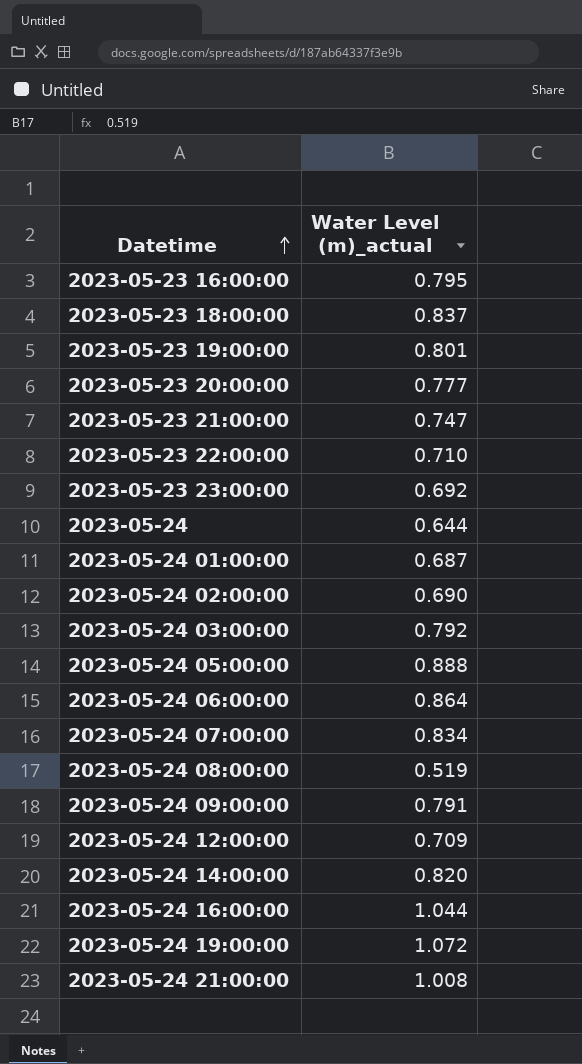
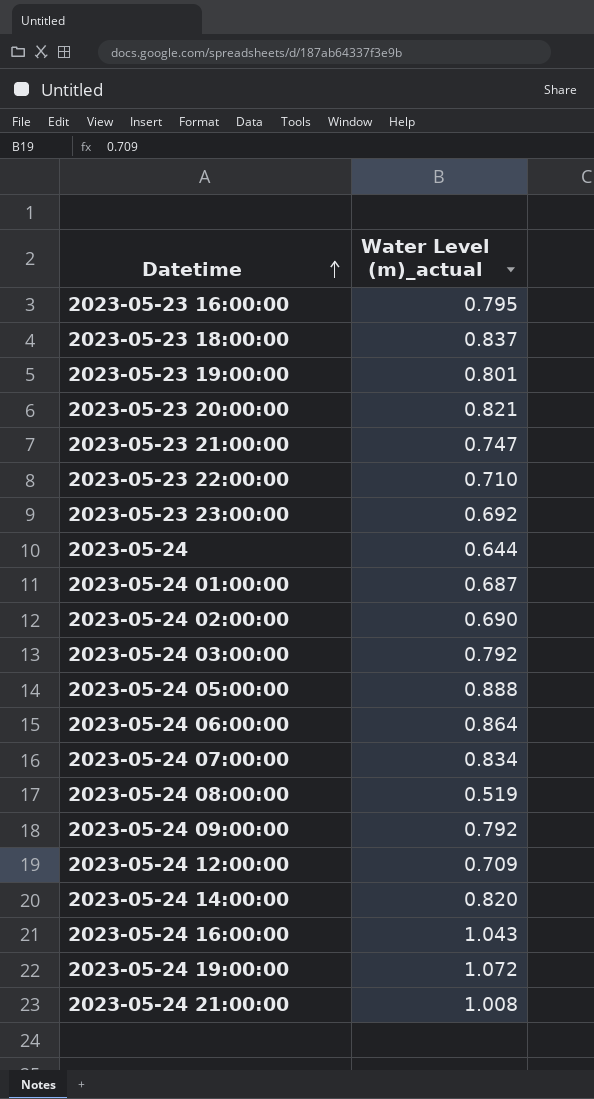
2023-05-23 20:00:00 | Water Level (m)_actual: 0.777 -> 0.821
2023-05-24 09:00:00 | Water Level (m)_actual: 0.791 -> 0.792
2023-05-24 16:00:00 | Water Level (m)_actual: 1.044 -> 1.043

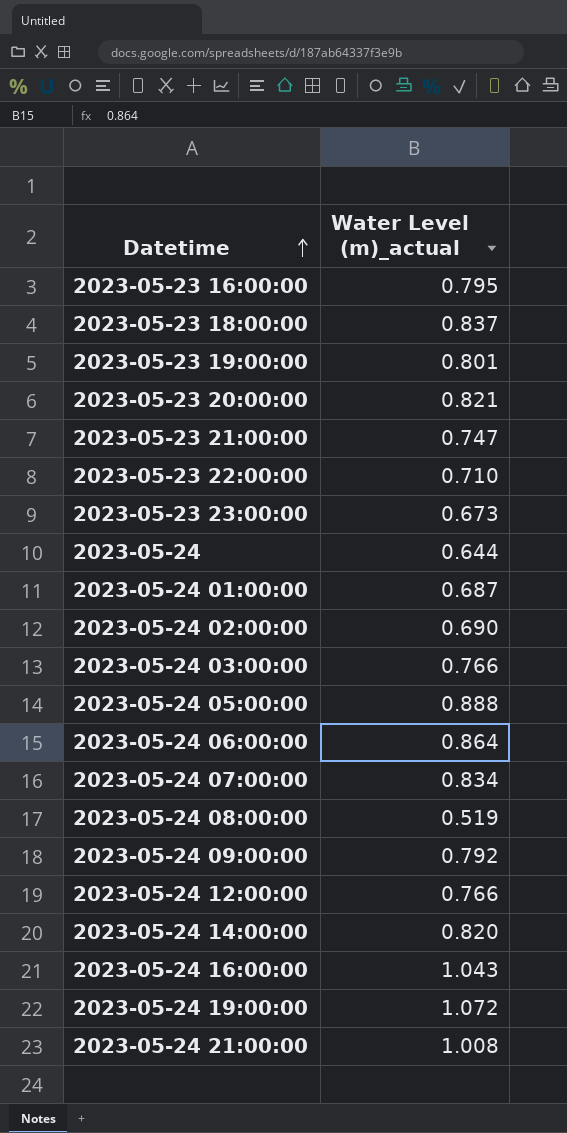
2023-05-23 23:00:00 | Water Level (m)_actual: 0.692 -> 0.673
2023-05-24 03:00:00 | Water Level (m)_actual: 0.792 -> 0.766
2023-05-24 12:00:00 | Water Level (m)_actual: 0.709 -> 0.766

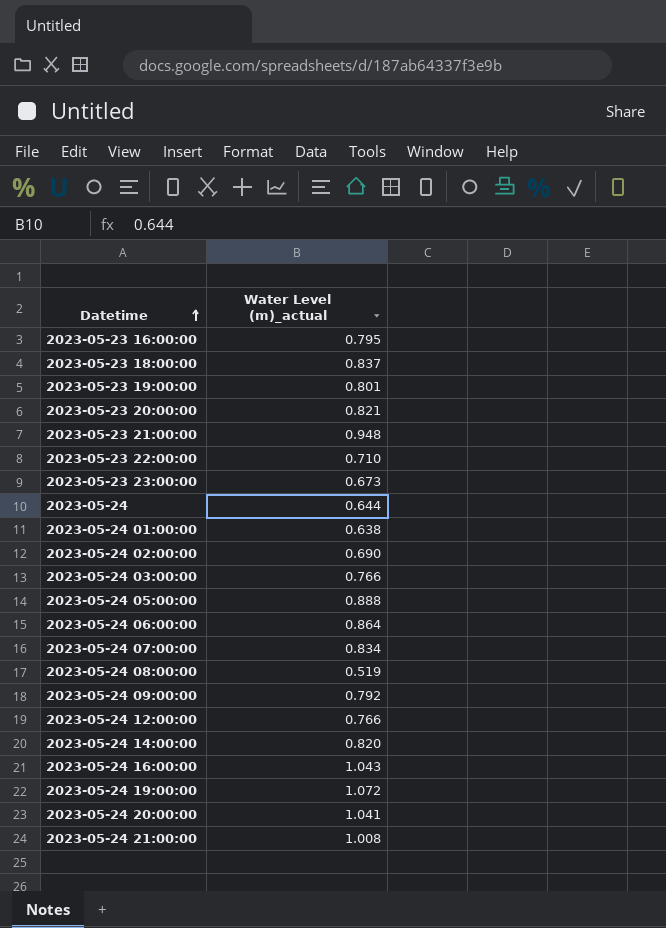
2023-05-23 21:00:00 | Water Level (m)_actual: 0.747 -> 0.948
2023-05-24 01:00:00 | Water Level (m)_actual: 0.687 -> 0.638
row 2023-05-24 20:00:00: none -> 1.041

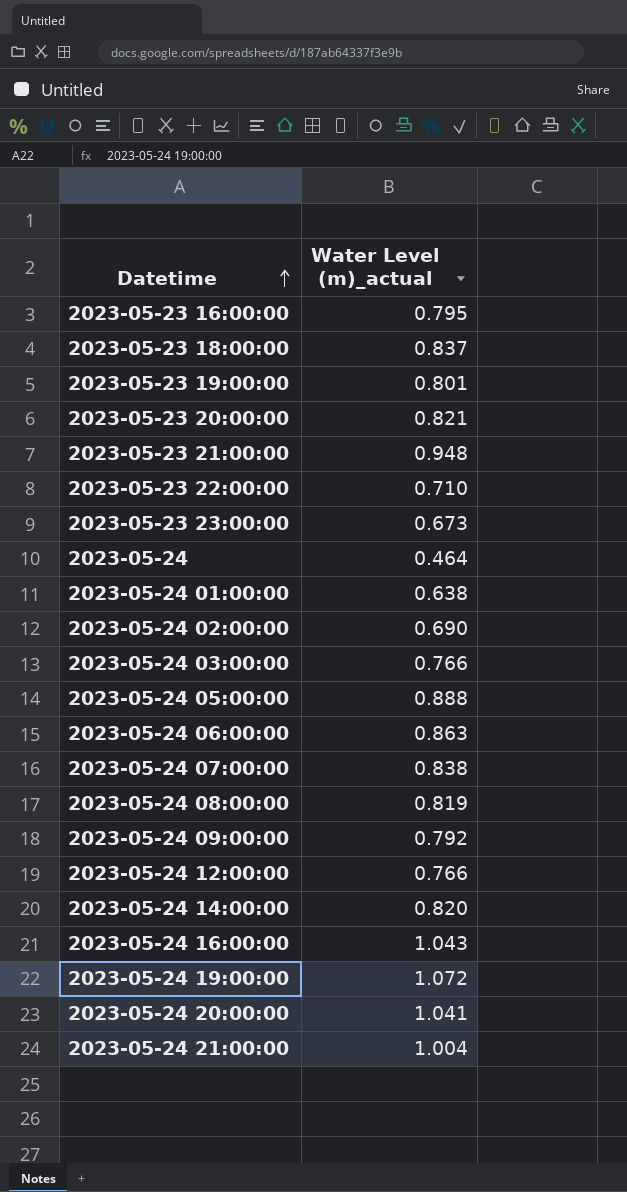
2023-05-24 | Water Level (m)_actual: 0.644 -> 0.464
2023-05-24 06:00:00 | Water Level (m)_actual: 0.864 -> 0.863
2023-05-24 07:00:00 | Water Level (m)_actual: 0.834 -> 0.838
2023-05-24 08:00:00 | Water Level (m)_actual: 0.519 -> 0.819
2023-05-24 21:00:00 | Water Level (m)_actual: 1.008 -> 1.004

